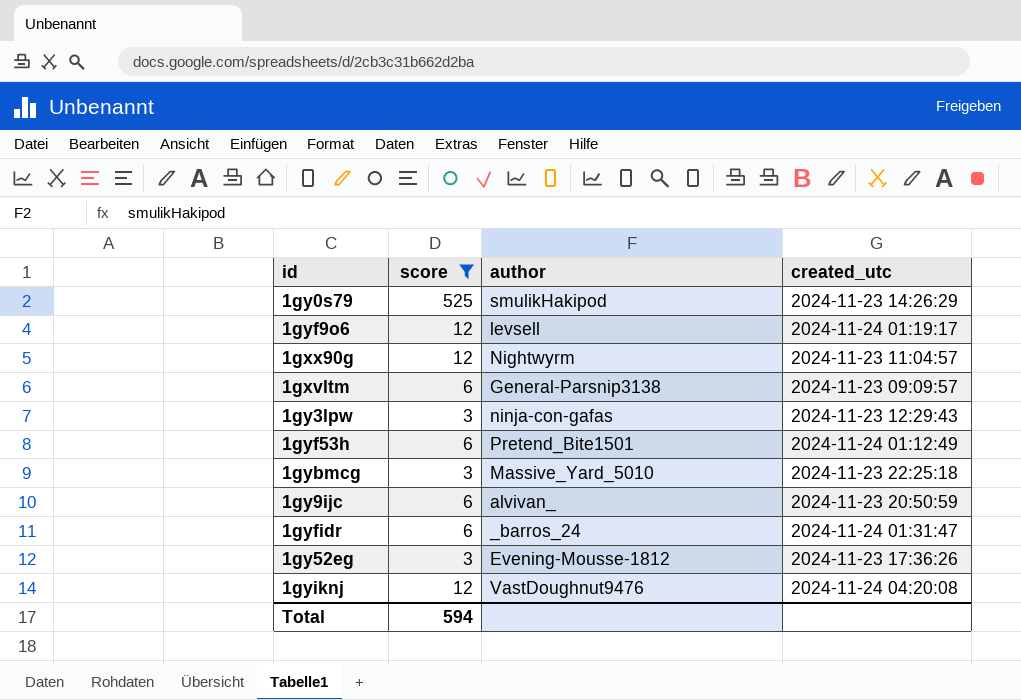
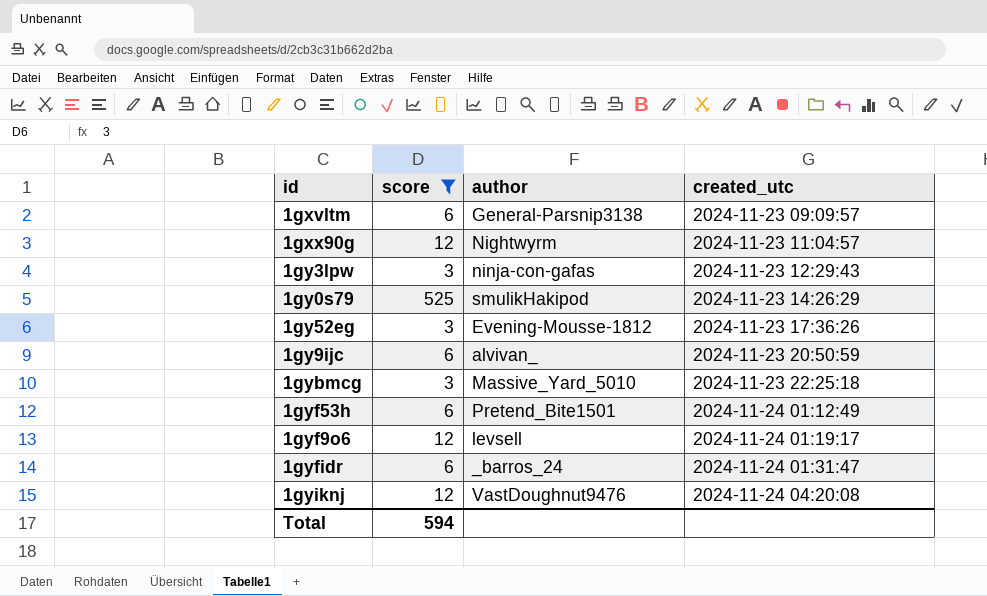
row order: none -> created_utc ascending

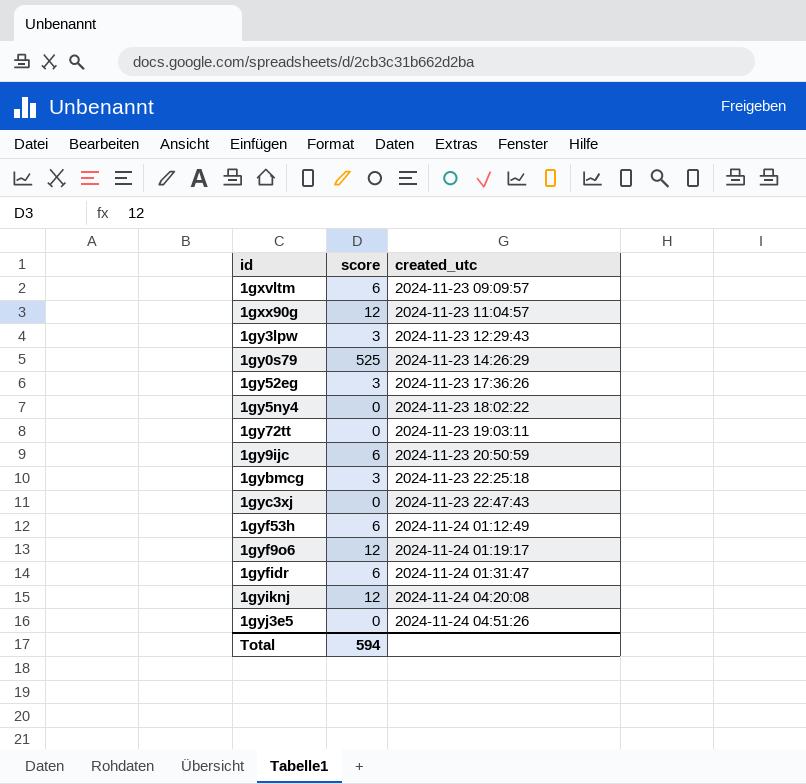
filter: score != 0 -> none
column author | position: 3 -> none

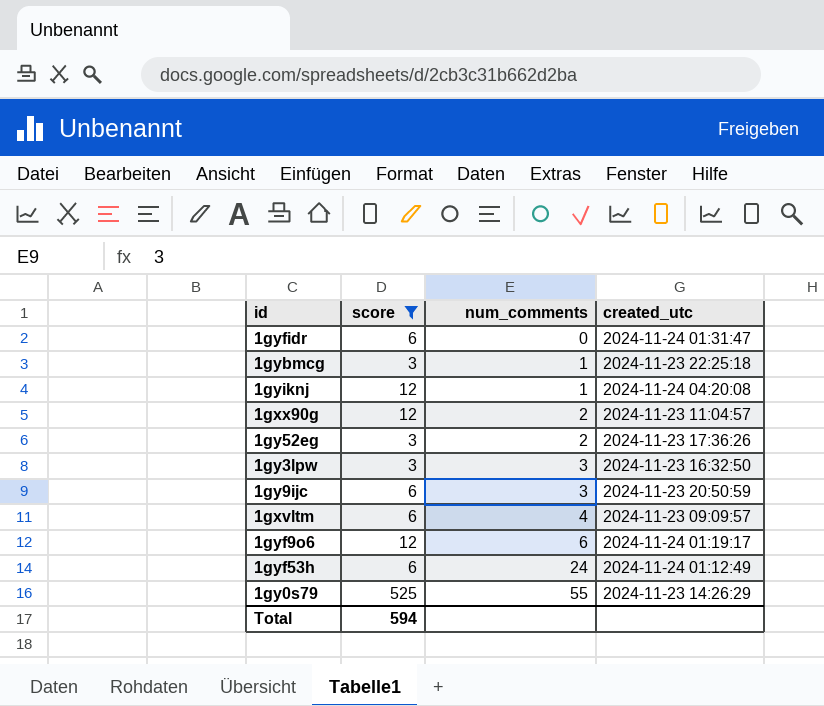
filter: none -> score != 0
row order: created_utc ascending -> num_comments ascending
column num_comments | position: none -> 3
1gy3lpw | created_utc: 2024-11-23 12:29:43 -> 2024-11-23 16:32:50

